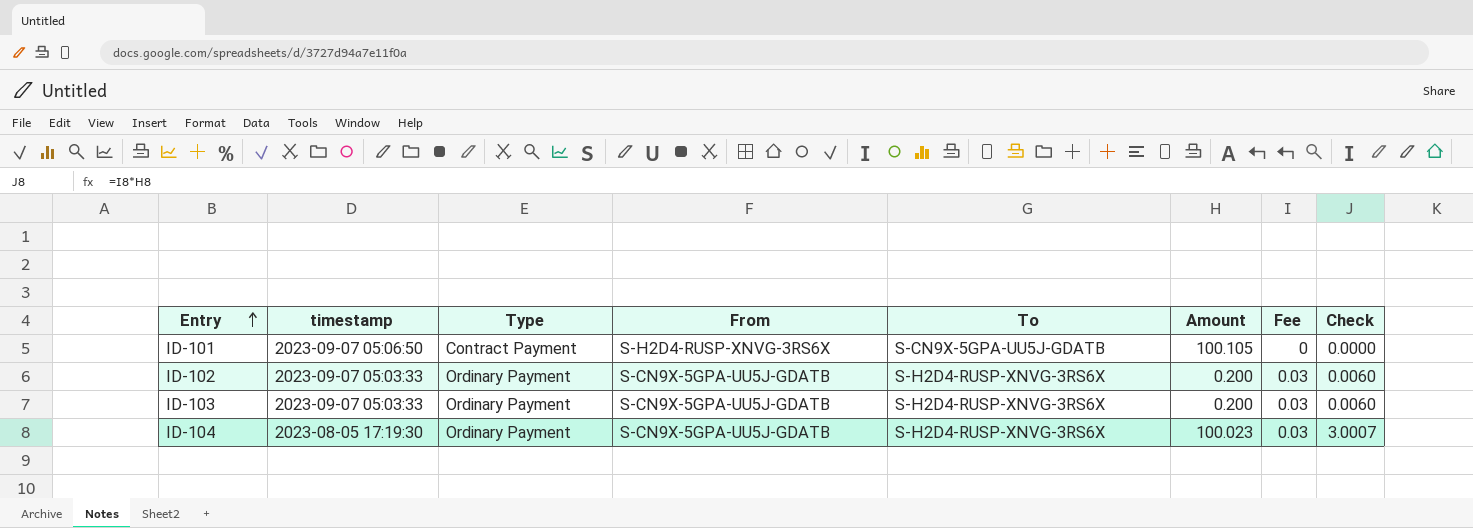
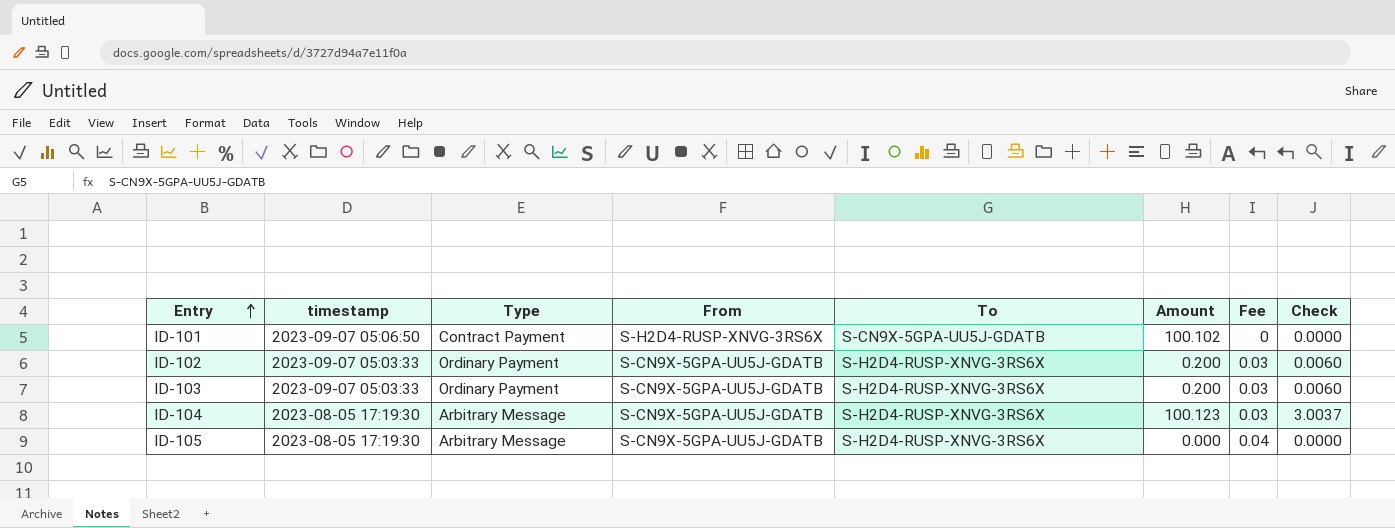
ID-101 | Amount: 100.105 -> 100.102
ID-104 | Type: Ordinary Payment -> Arbitrary Message
ID-104 | Amount: 100.023 -> 100.123
ID-104 | Check: 3.0007 -> 3.0037
row ID-105: none -> 2023-08-05 17:19:30 | Arbitrary Message | S-CN9X-5GPA-UU5J-GDATB | S-H2D4-RUSP-XNVG-3RS6X | 0.000 | 0.04 | 0.0000

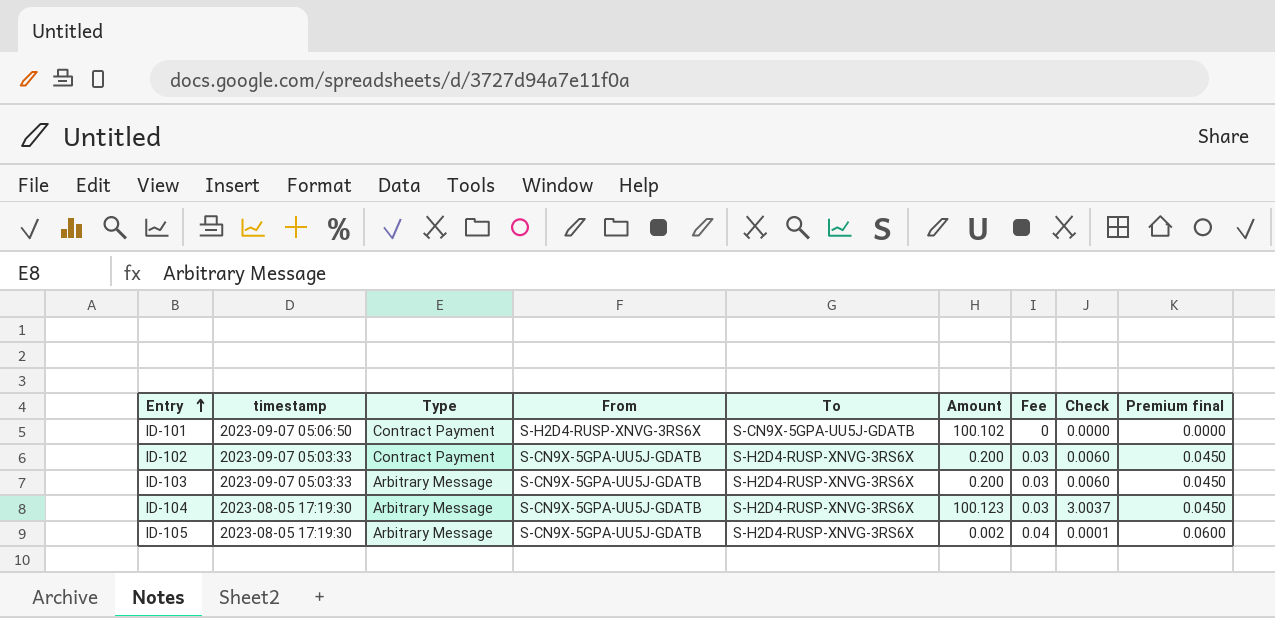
column Premium final | formula: none -> [Fee] * 1.5
ID-102 | Type: Ordinary Payment -> Contract Payment
ID-103 | Type: Ordinary Payment -> Arbitrary Message
ID-105 | Amount: 0.000 -> 0.002
ID-105 | Check: 0.0000 -> 0.0001

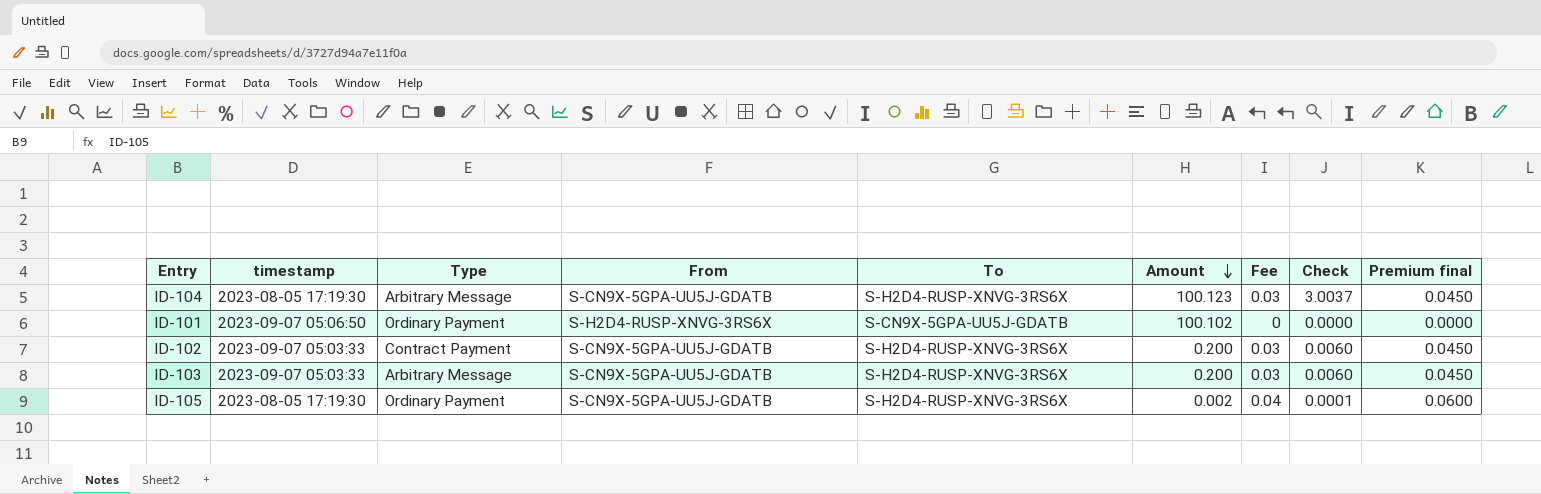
row order: Entry ascending -> Amount descending
ID-101 | Type: Contract Payment -> Ordinary Payment
ID-105 | Type: Arbitrary Message -> Ordinary Payment

